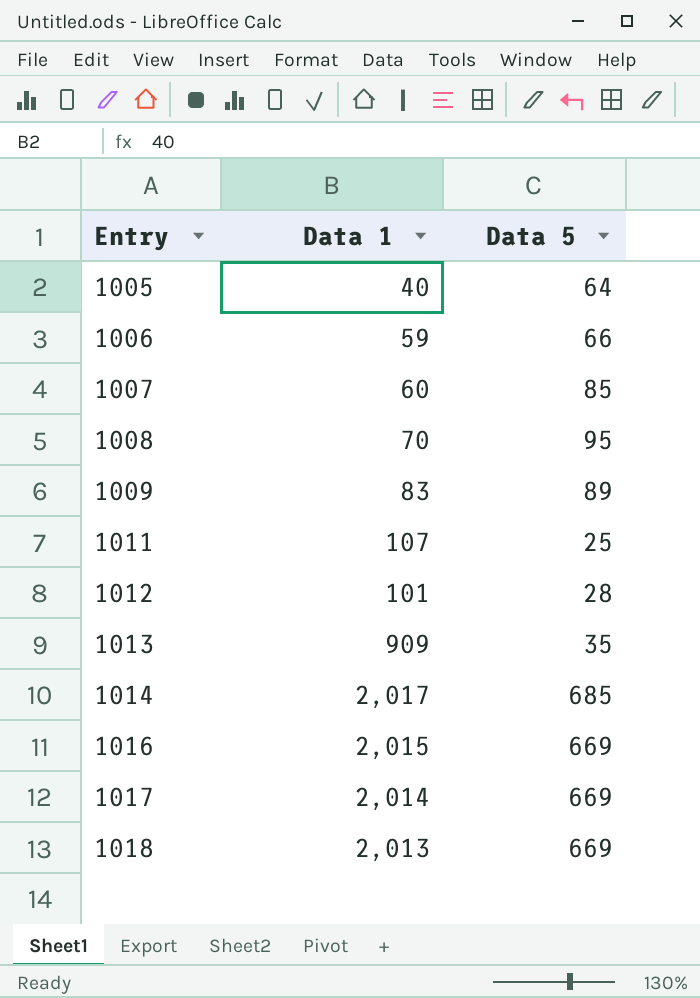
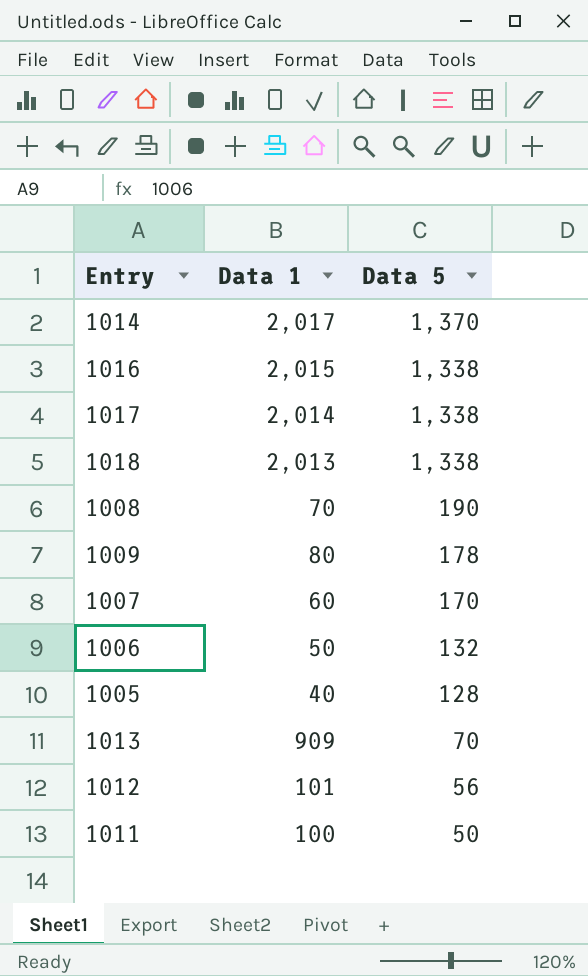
row order: Entry ascending -> Data 5 descending
1014 | Data 5: 685 -> 1,370
1016 | Data 5: 669 -> 1,338
1017 | Data 5: 669 -> 1,338
1018 | Data 5: 669 -> 1,338
1008 | Data 5: 95 -> 190
1009 | Data 1: 83 -> 80
1009 | Data 5: 89 -> 178
1007 | Data 5: 85 -> 170
1006 | Data 1: 59 -> 50
1006 | Data 5: 66 -> 132
1005 | Data 5: 64 -> 128
1013 | Data 5: 35 -> 70
1012 | Data 5: 28 -> 56
1011 | Data 1: 107 -> 100
1011 | Data 5: 25 -> 50

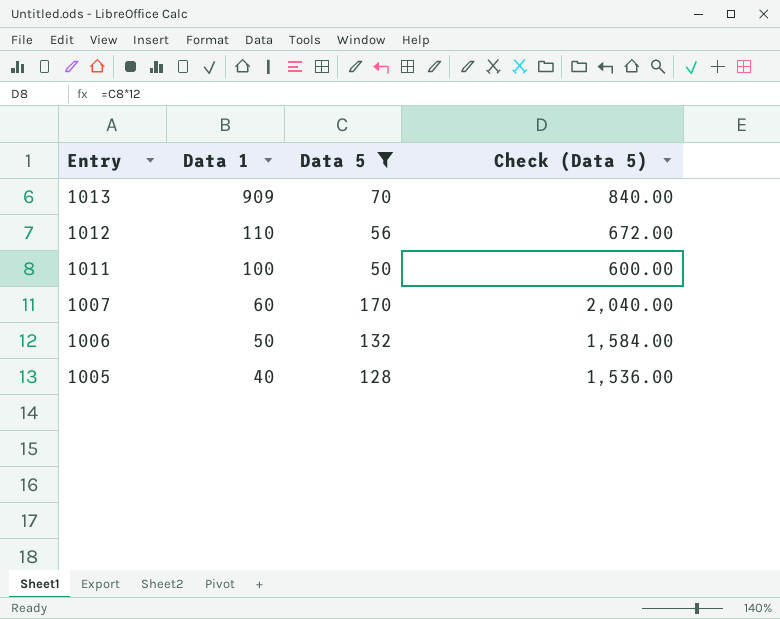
filter: none -> Data 5 <= 170
row order: Data 5 descending -> Entry descending
column Check (Data 5) | formula: none -> [Data 5] * 12
1012 | Data 1: 101 -> 110

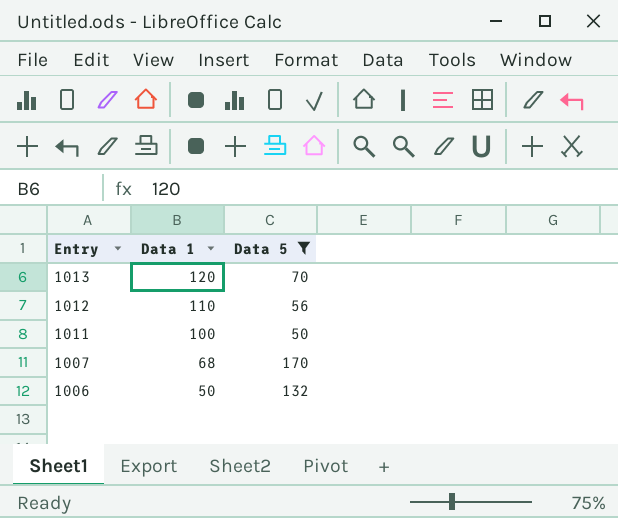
column Check (Data 5) | formula: [Data 5] * 12 -> none
row 1005: 40 | 128 | 1,536.00 -> none
1013 | Data 1: 909 -> 120
1007 | Data 1: 60 -> 68

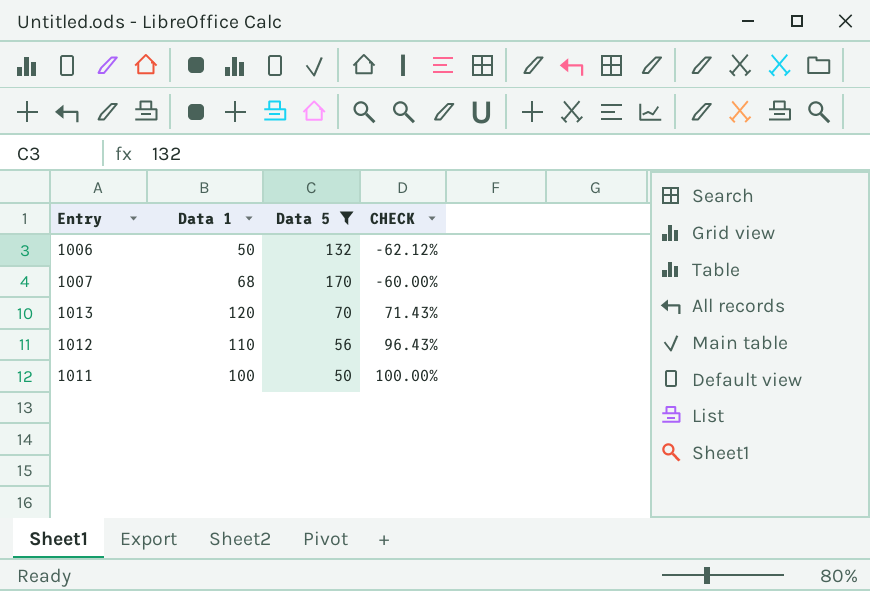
row order: Entry descending -> CHECK ascending
column CHECK | formula: none -> ([Data 1] - [Data 5]) / [Data 5]

